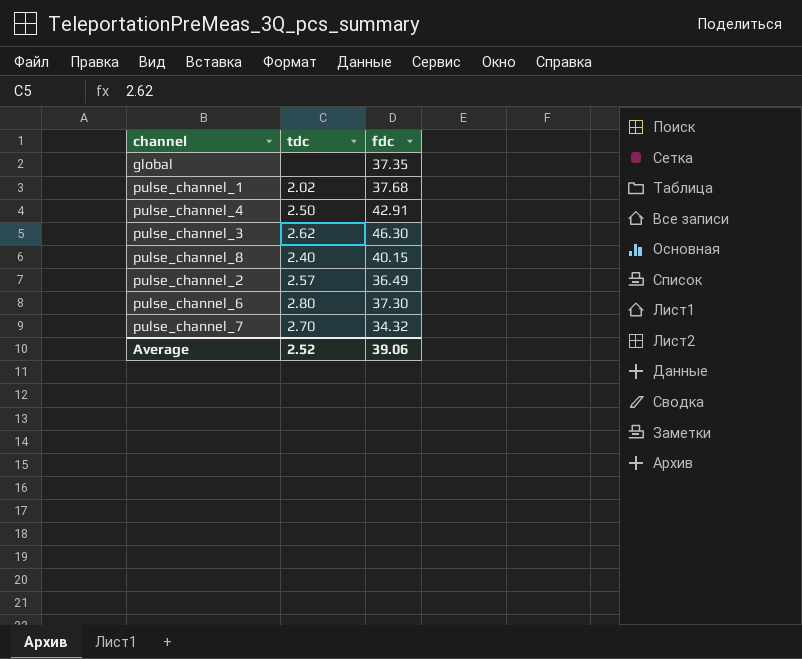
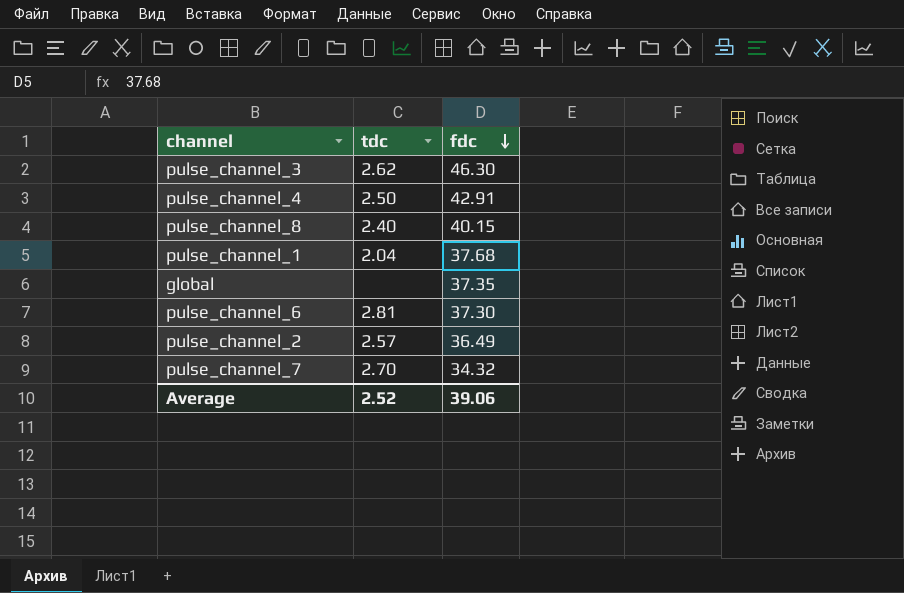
row order: none -> fdc descending
pulse_channel_1 | tdc: 2.02 -> 2.04
pulse_channel_6 | tdc: 2.80 -> 2.81

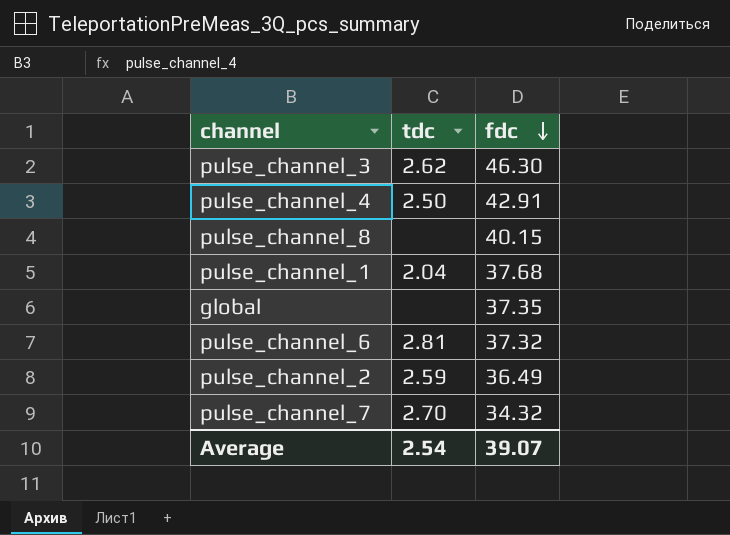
pulse_channel_8 | tdc: 2.40 -> none
pulse_channel_6 | fdc: 37.30 -> 37.32
pulse_channel_2 | tdc: 2.57 -> 2.59
Average | tdc: 2.52 -> 2.54
Average | fdc: 39.06 -> 39.07

